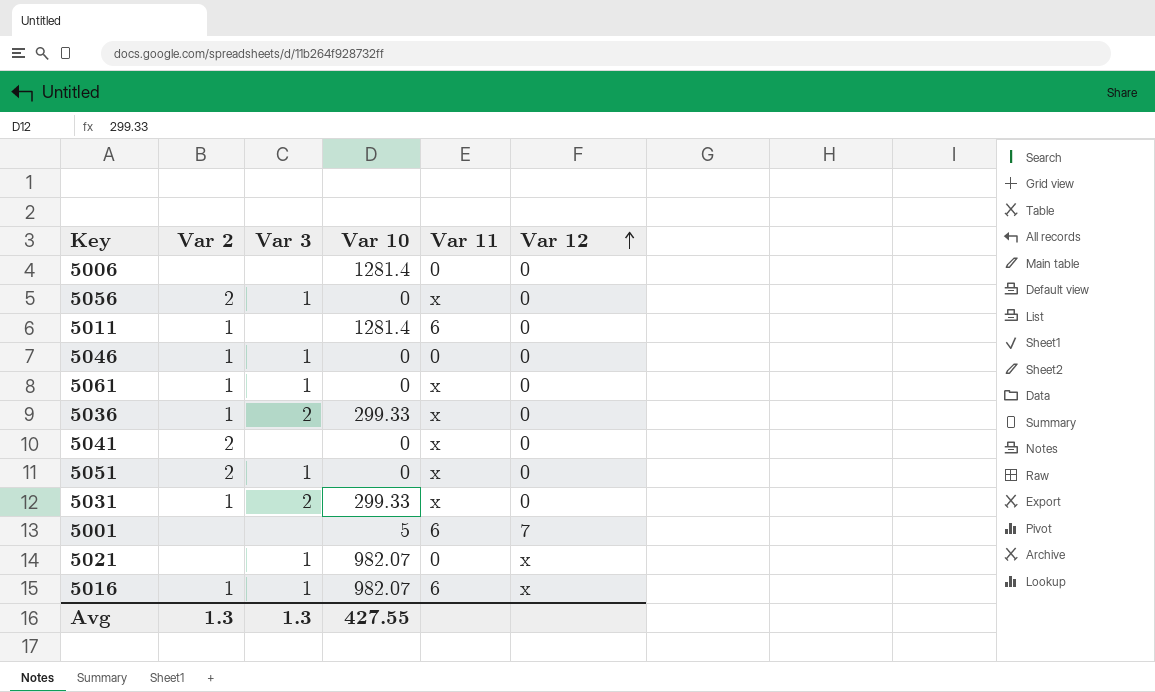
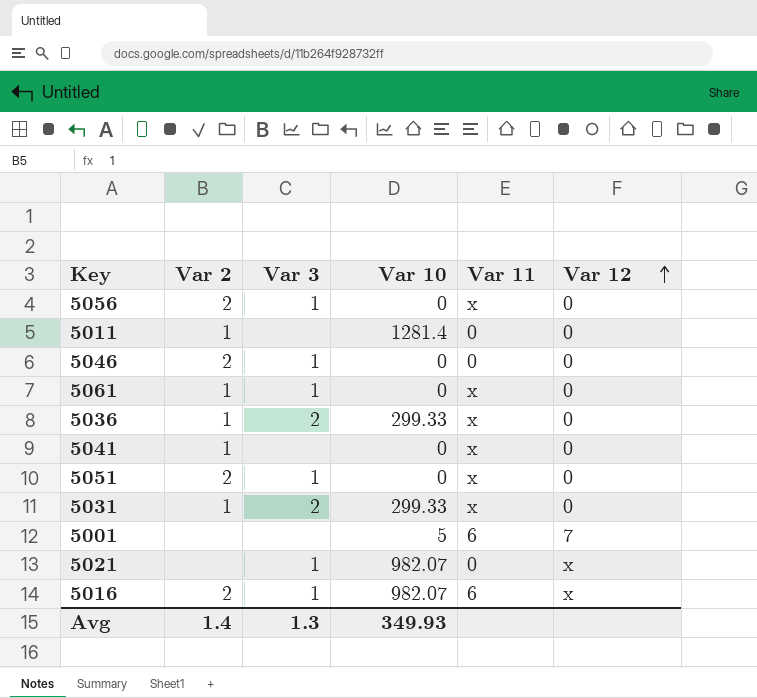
row 5006: none | none | 1281.4 | 0 | 0 -> none
5011 | Var 11: 6 -> 0
5046 | Var 2: 1 -> 2
5041 | Var 2: 2 -> 1
5016 | Var 2: 1 -> 2
Avg | Var 2: 1.3 -> 1.4
Avg | Var 10: 427.55 -> 349.93

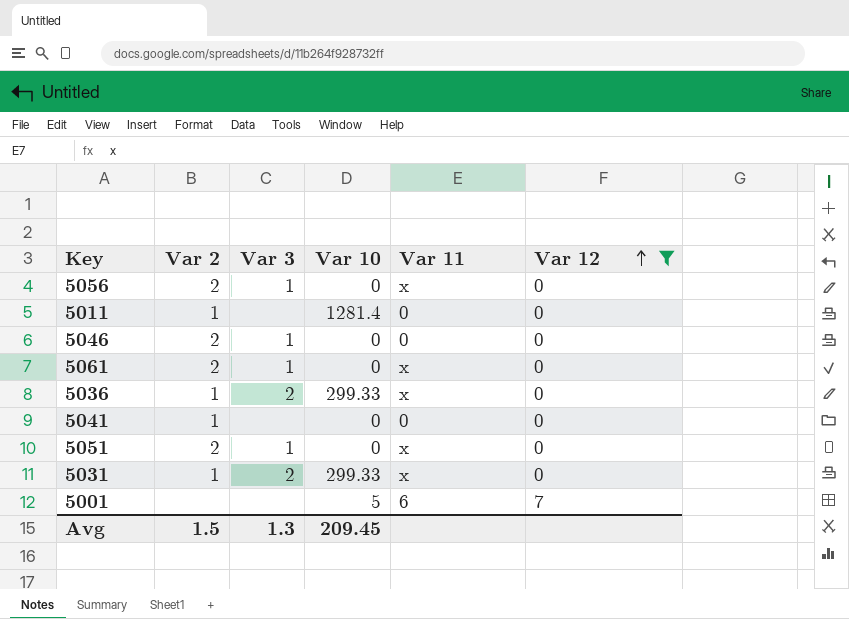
filter: none -> Var 12 != x
5061 | Var 2: 1 -> 2
5041 | Var 11: x -> 0
Avg | Var 2: 1.4 -> 1.5
Avg | Var 10: 349.93 -> 209.45

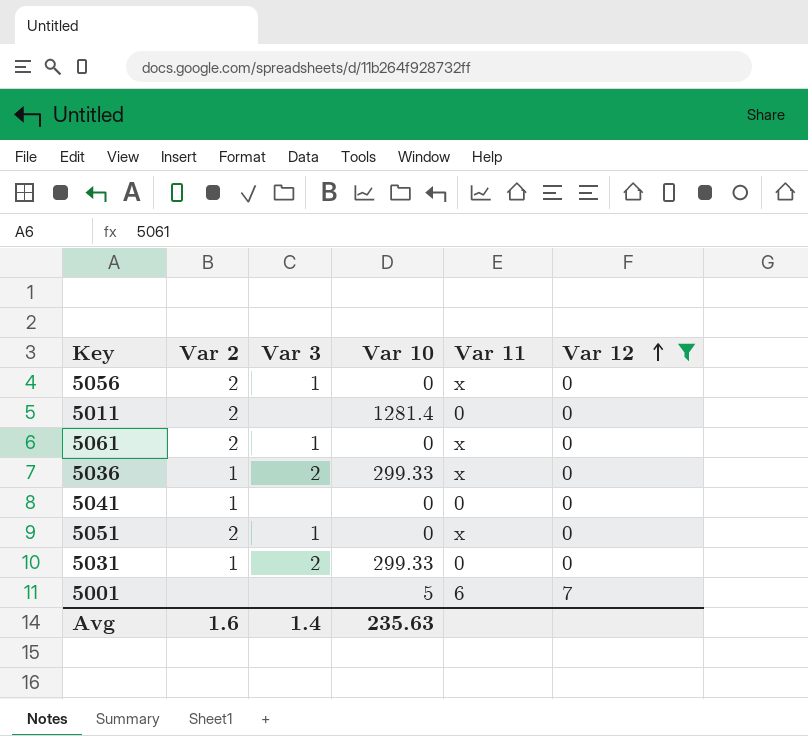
row 5046: 2 | 1 | 0 | 0 | 0 -> none
5011 | Var 2: 1 -> 2
5031 | Var 11: x -> 0
Avg | Var 2: 1.5 -> 1.6
Avg | Var 3: 1.3 -> 1.4
Avg | Var 10: 209.45 -> 235.63

